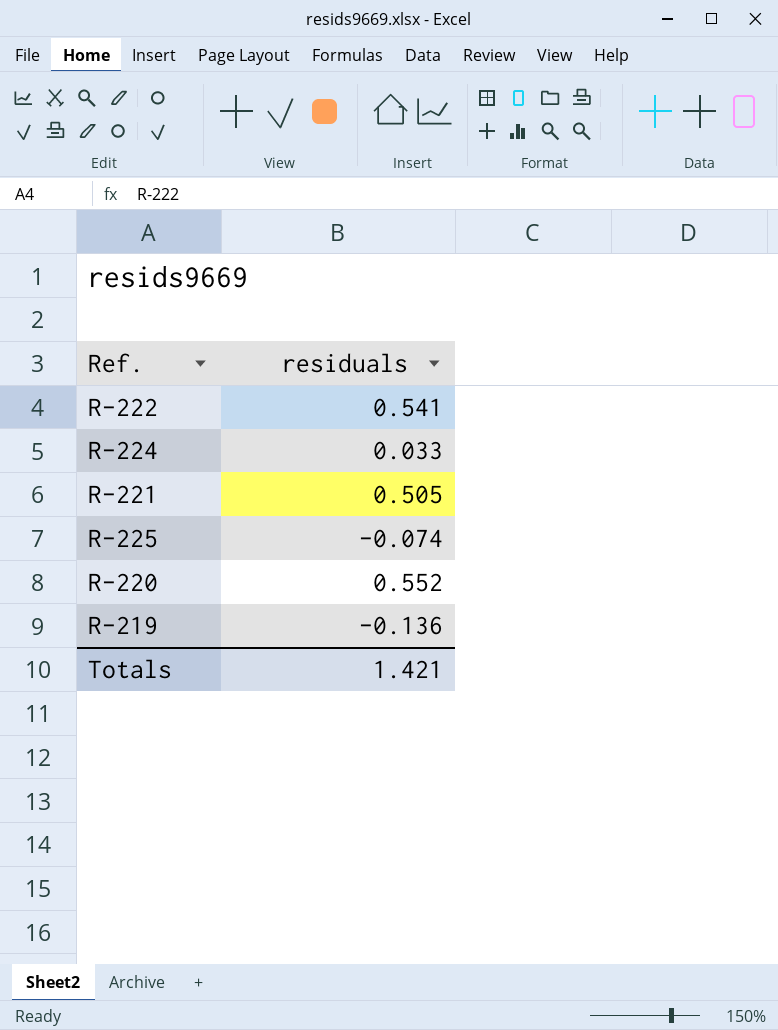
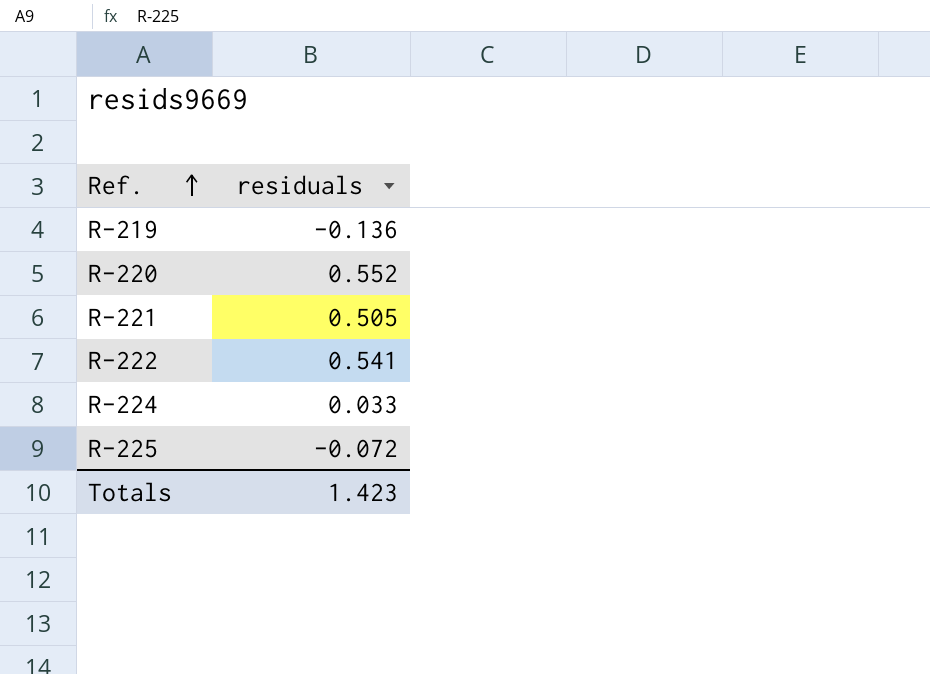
row order: none -> Ref. ascending
R-225 | residuals: -0.074 -> -0.072
Totals | residuals: 1.421 -> 1.423

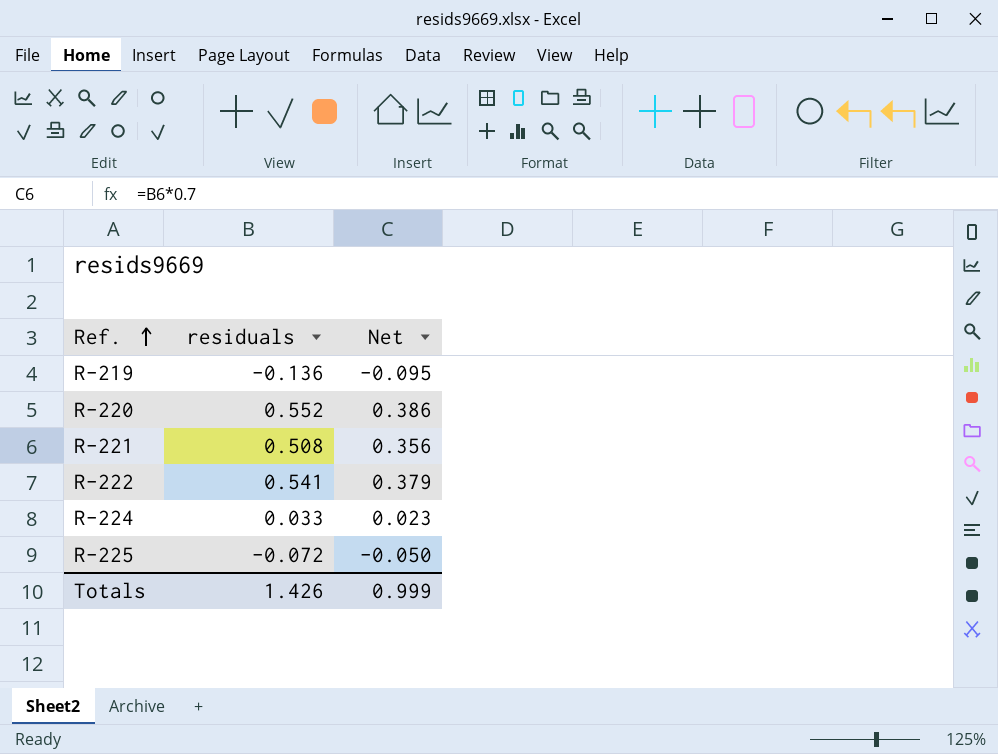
column Net | formula: none -> [residuals] * 0.7
R-221 | residuals: 0.505 -> 0.508
Totals | residuals: 1.423 -> 1.426

